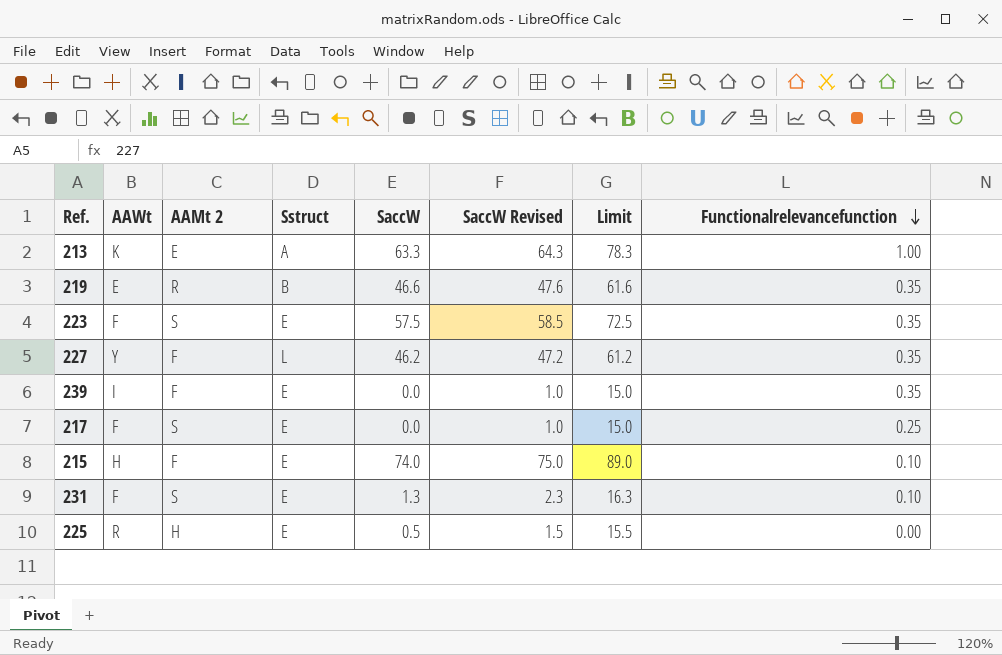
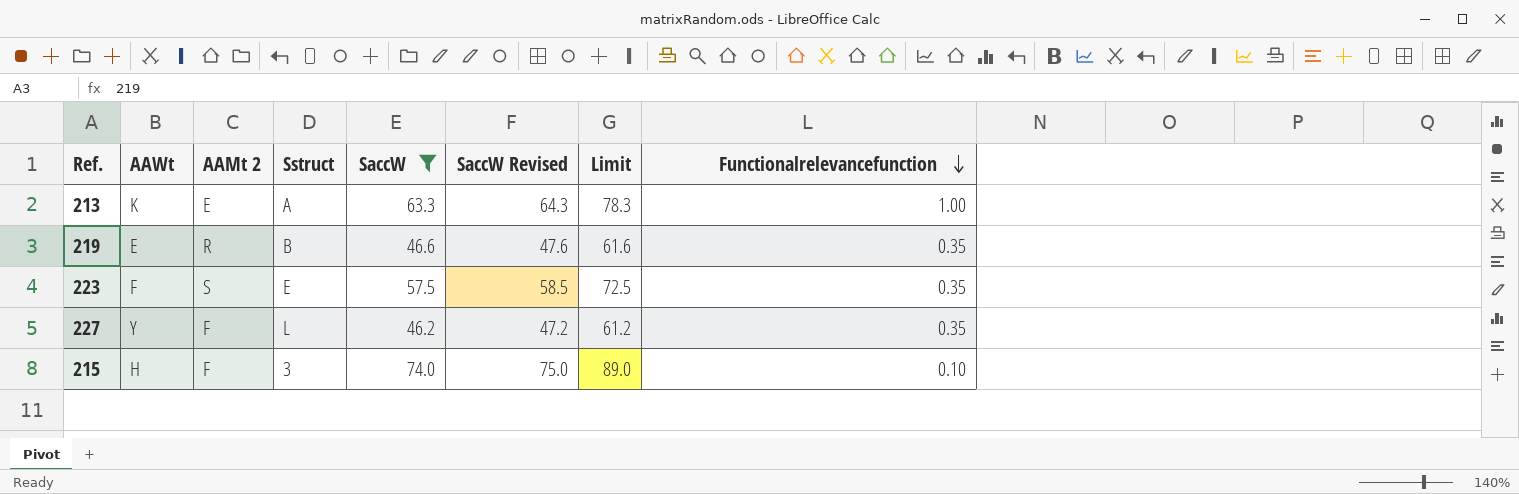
filter: none -> SaccW >= 46.2
215 | Sstruct: E -> 3

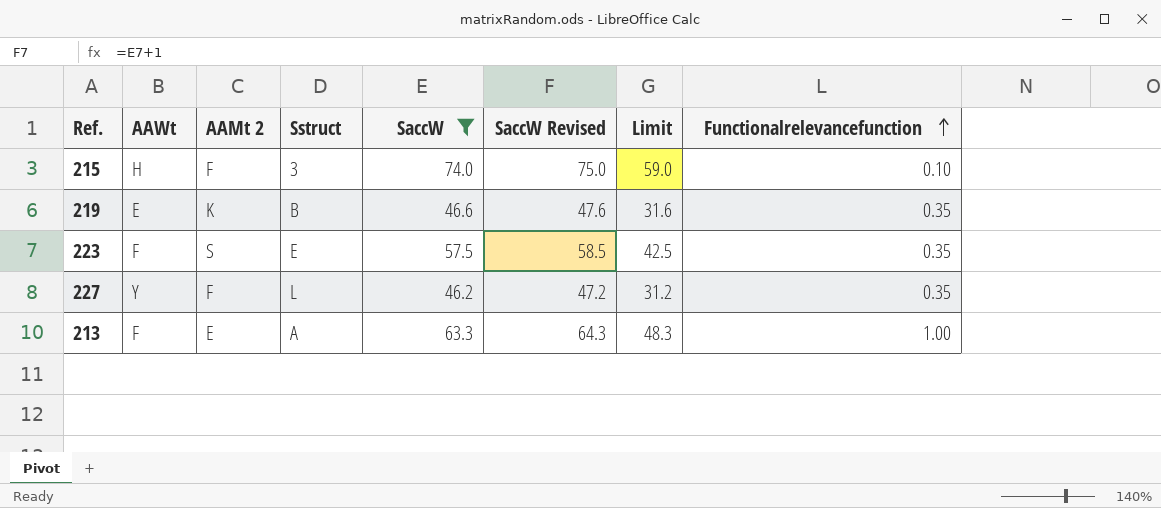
row order: Functionalrelevancefunction descending -> Functionalrelevancefunction ascending
column Limit | formula: [SaccW] + 15 -> [SaccW] - 15
219 | AAMt 2: R -> K
213 | AAWt: K -> F

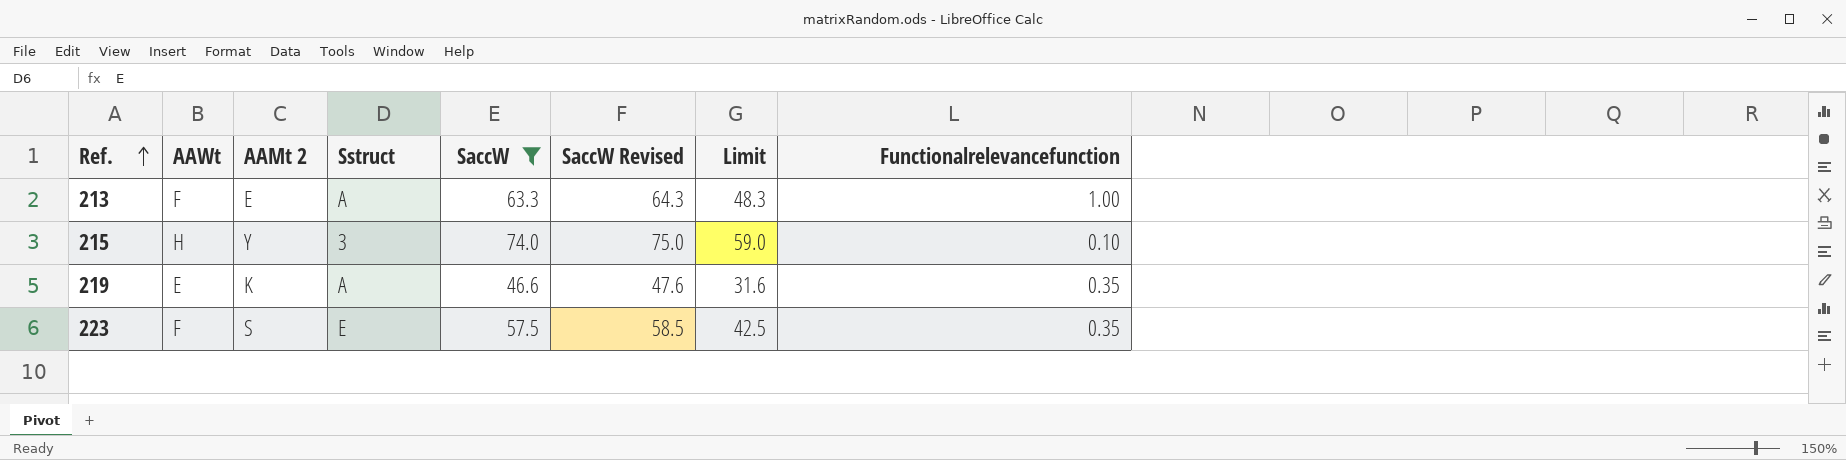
row order: Functionalrelevancefunction ascending -> Ref. ascending
row 227: Y | F | L | 46.2 | 47.2 | 31.2 | 0.35 -> none
215 | AAMt 2: F -> Y
219 | Sstruct: B -> A

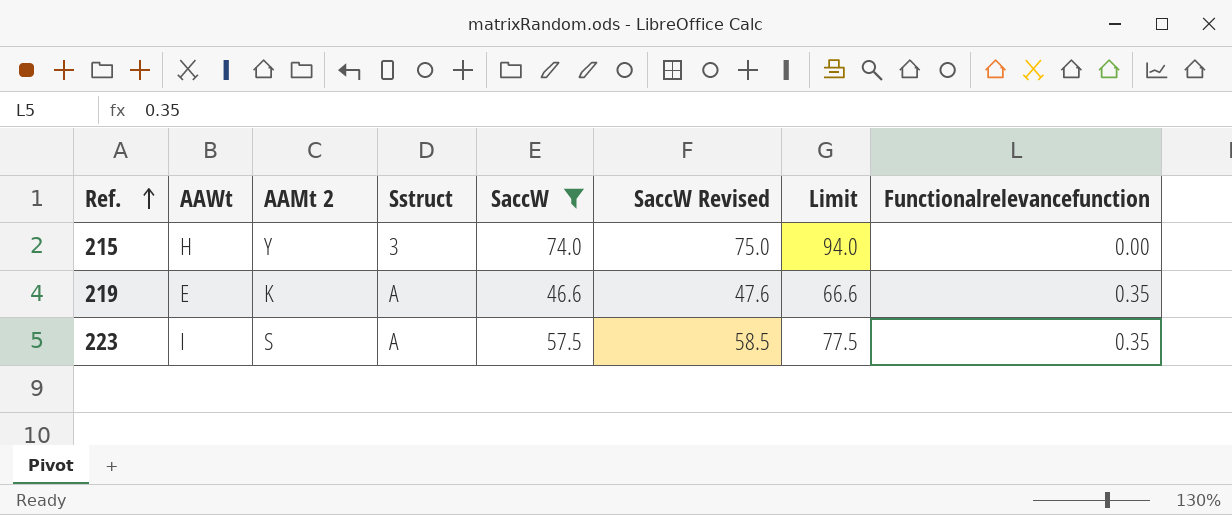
column Limit | formula: [SaccW] - 15 -> [SaccW] + 20
row 213: F | E | A | 63.3 | 64.3 | 48.3 | 1.00 -> none
215 | Functionalrelevancefunction: 0.10 -> 0.00
223 | AAWt: F -> I
223 | Sstruct: E -> A

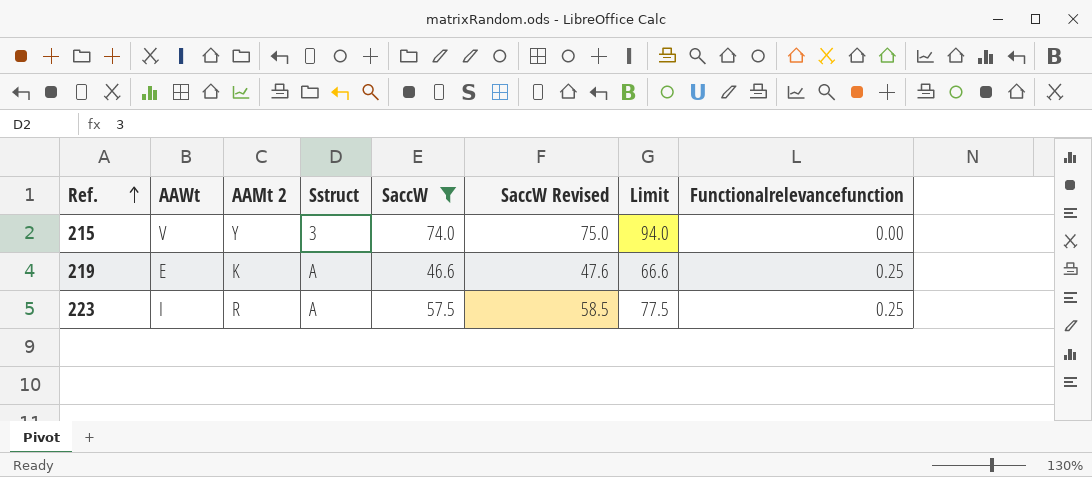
215 | AAWt: H -> V
219 | Functionalrelevancefunction: 0.35 -> 0.25
223 | AAMt 2: S -> R
223 | Functionalrelevancefunction: 0.35 -> 0.25

